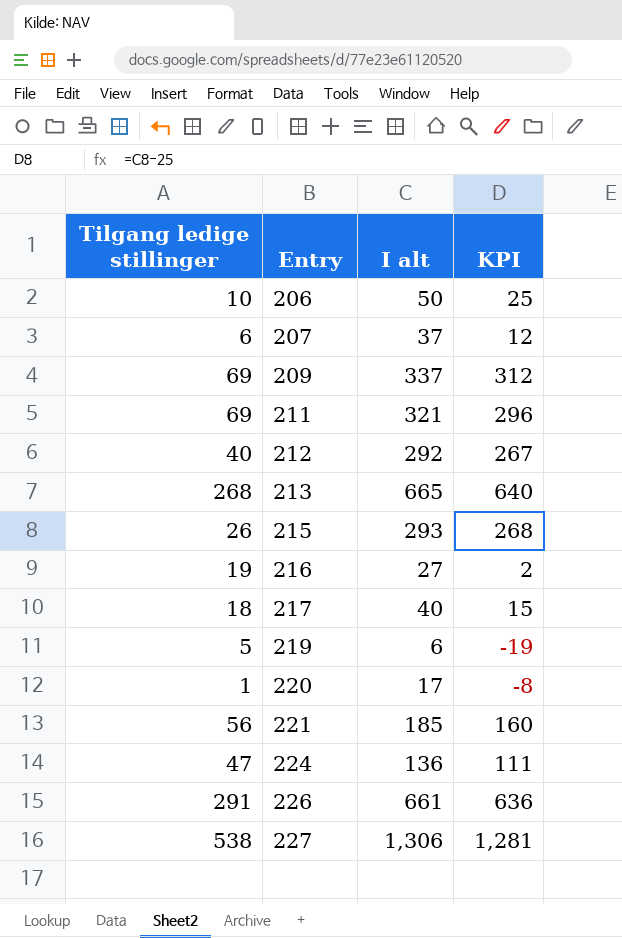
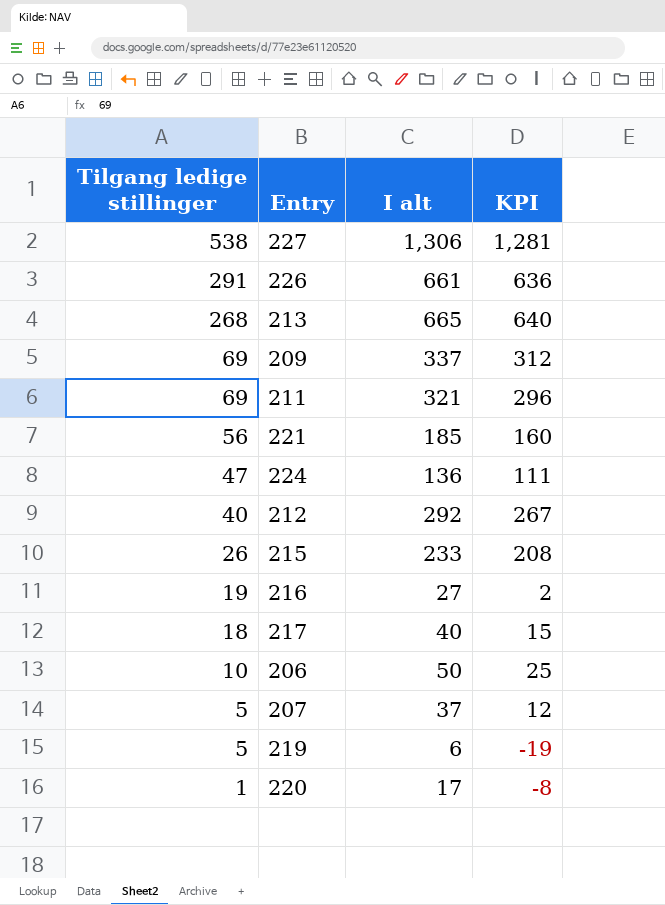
row order: Entry ascending -> Tilgang ledige stillinger descending
215 | I alt: 293 -> 233
215 | KPI: 268 -> 208
207 | Tilgang ledige stillinger: 6 -> 5

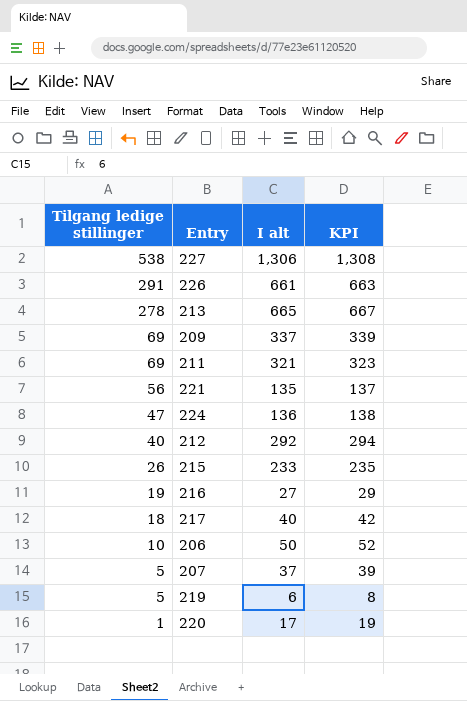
column KPI | formula: [I alt] - 25 -> [I alt] + 2
213 | Tilgang ledige stillinger: 268 -> 278
221 | I alt: 185 -> 135

